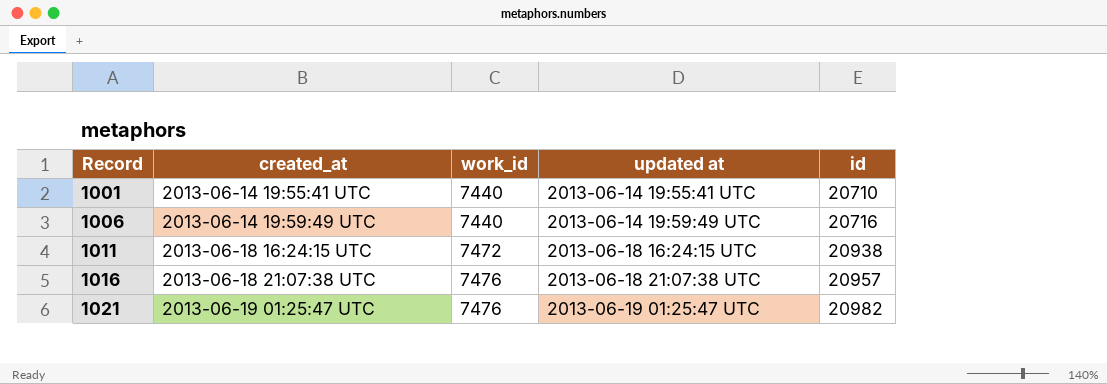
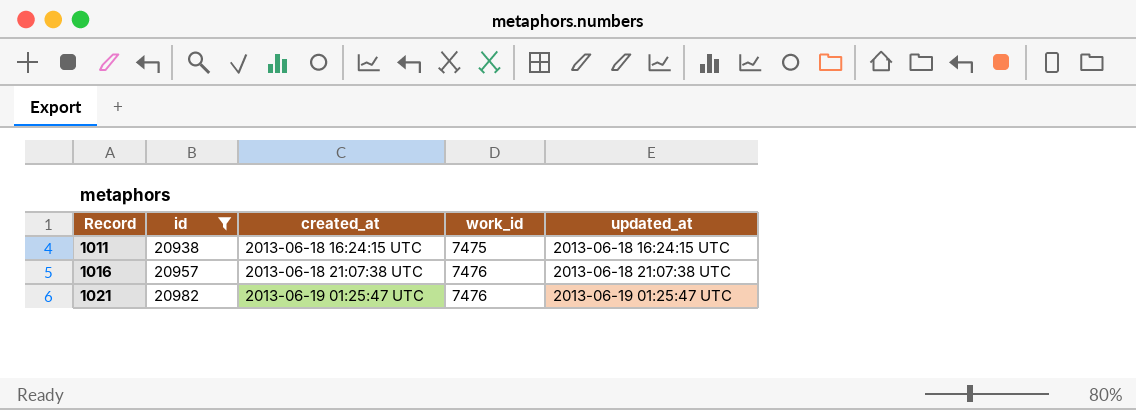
filter: none -> id >= 20938
column id | position: 5 -> 2
column name: updated at -> updated_at
1011 | work_id: 7472 -> 7475

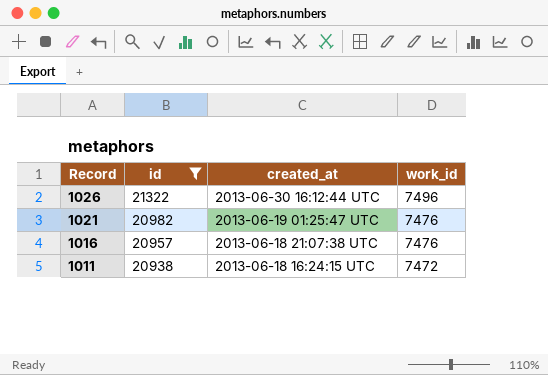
row order: Record ascending -> Record descending
column updated_at | position: 5 -> none
row 1026: none -> 21322 | 2013-06-30 16:12:44 UTC | 7496
1011 | work_id: 7475 -> 7472

